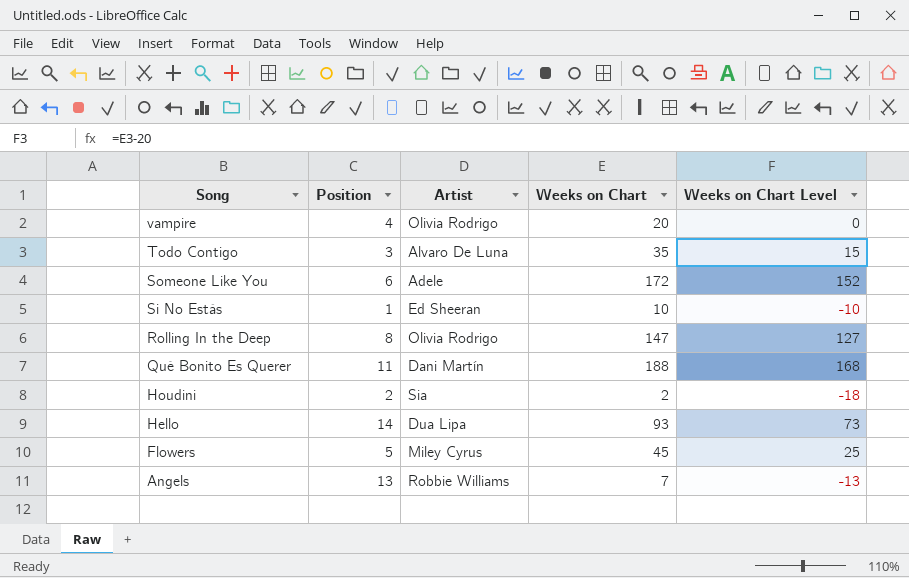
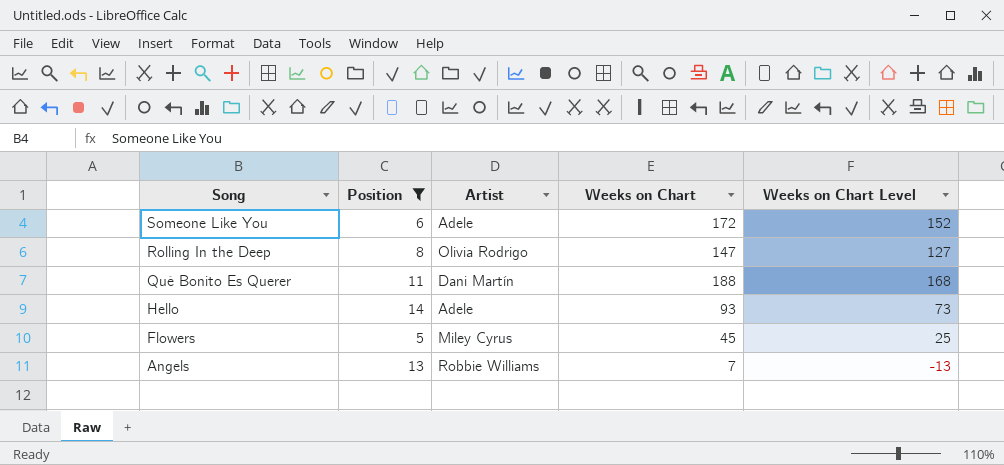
filter: none -> Position >= 5
Hello | Artist: Dua Lipa -> Adele

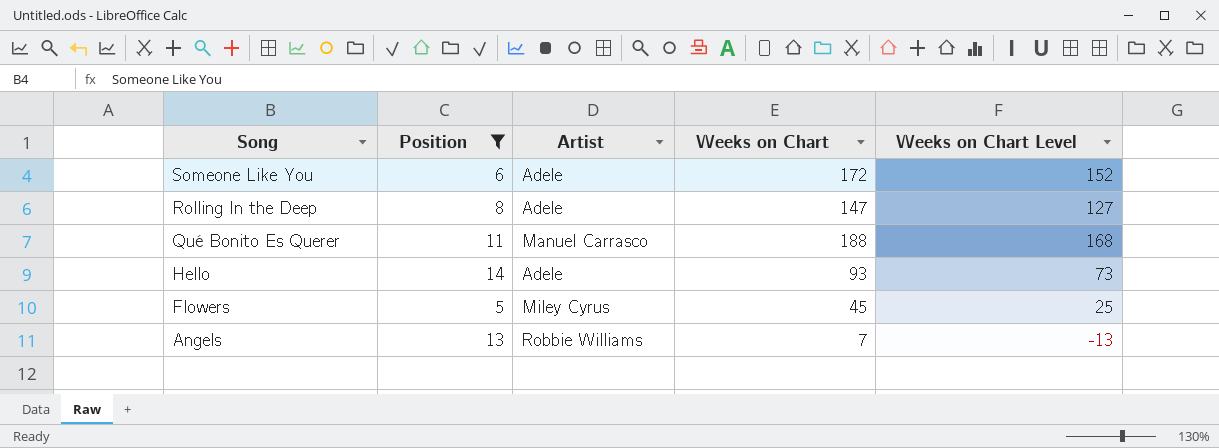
Rolling In the Deep | Artist: Olivia Rodrigo -> Adele
Qué Bonito Es Querer | Artist: Dani Martín -> Manuel Carrasco

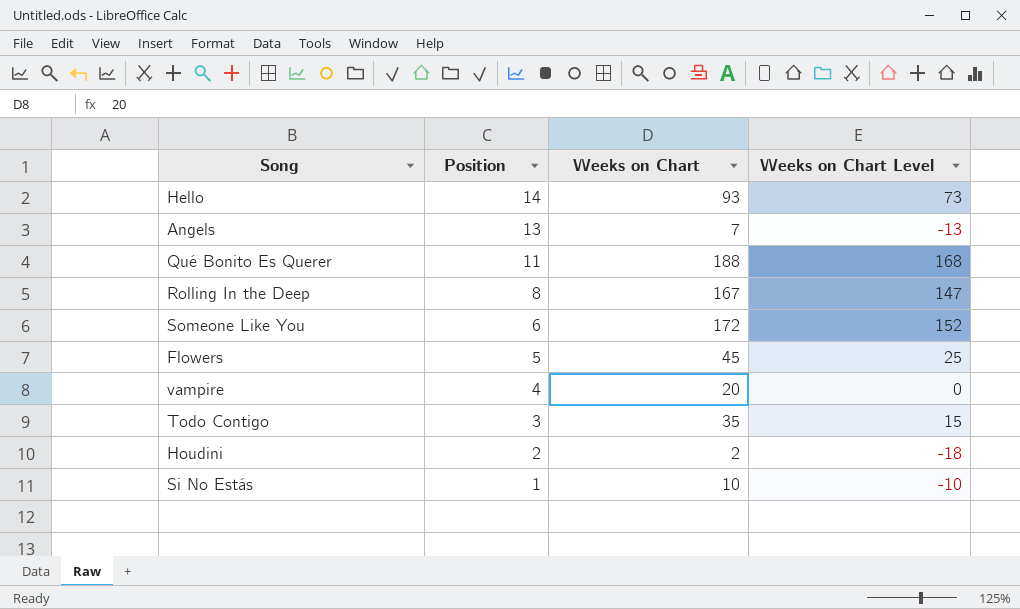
filter: Position >= 5 -> none
row order: Song descending -> Position descending
column Artist | position: 3 -> none
Rolling In the Deep | Weeks on Chart: 147 -> 167
Rolling In the Deep | Weeks on Chart Level: 127 -> 147

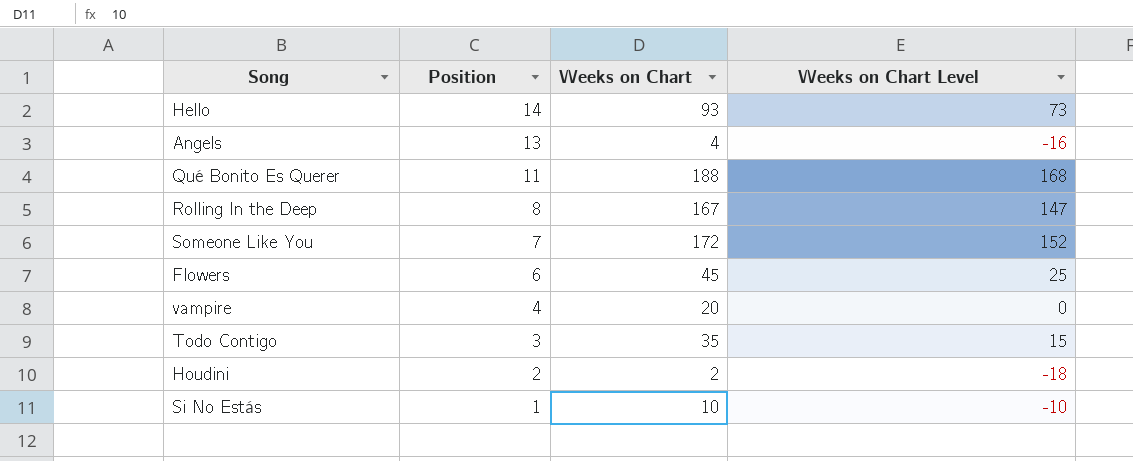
Angels | Weeks on Chart: 7 -> 4
Angels | Weeks on Chart Level: -13 -> -16
Someone Like You | Position: 6 -> 7
Flowers | Position: 5 -> 6

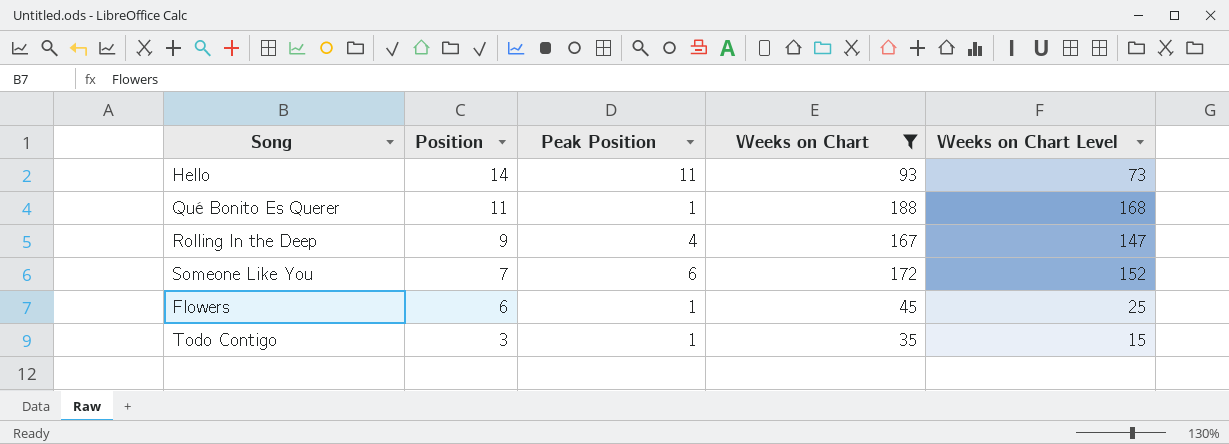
filter: none -> Weeks on Chart >= 35
column Peak Position | position: none -> 3
Rolling In the Deep | Position: 8 -> 9

